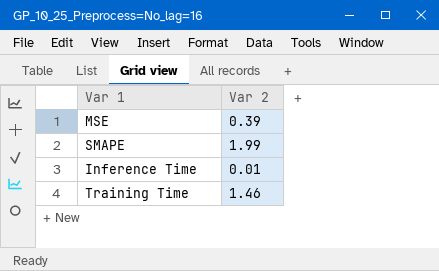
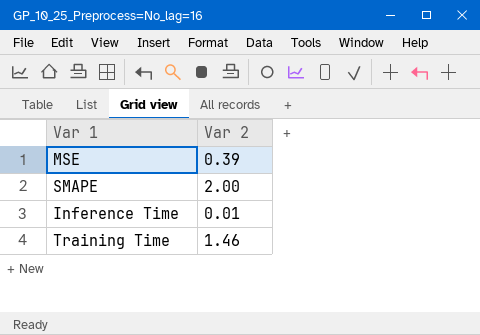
SMAPE | Var 2: 1.99 -> 2.00

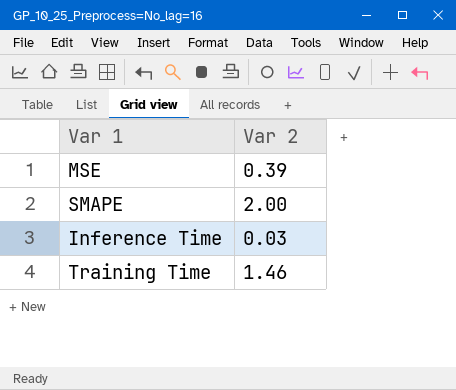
Inference Time | Var 2: 0.01 -> 0.03

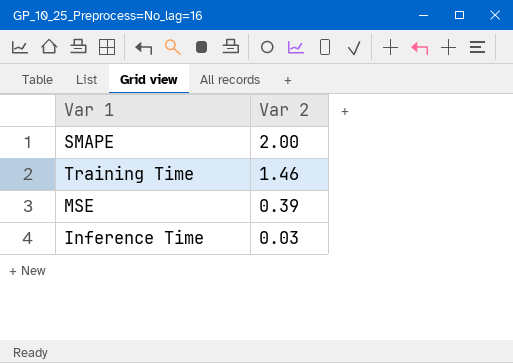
row order: none -> Var 2 descending

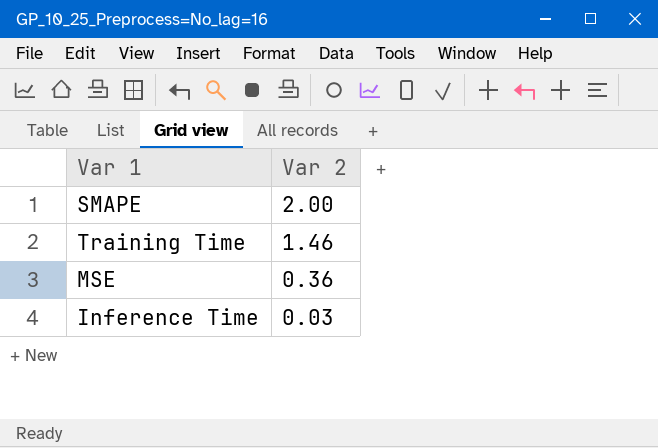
MSE | Var 2: 0.39 -> 0.36

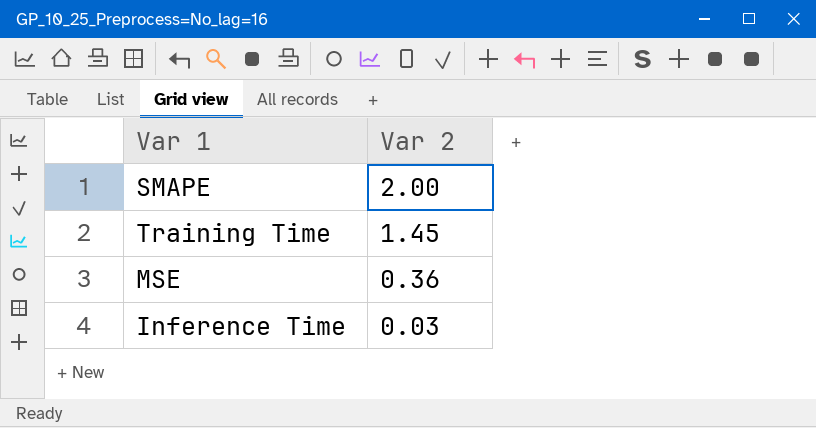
Training Time | Var 2: 1.46 -> 1.45

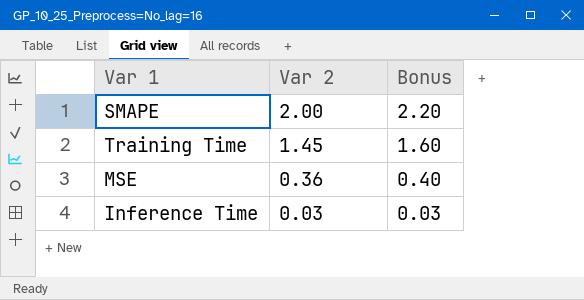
column Bonus | formula: none -> [Var 2] * 1.1

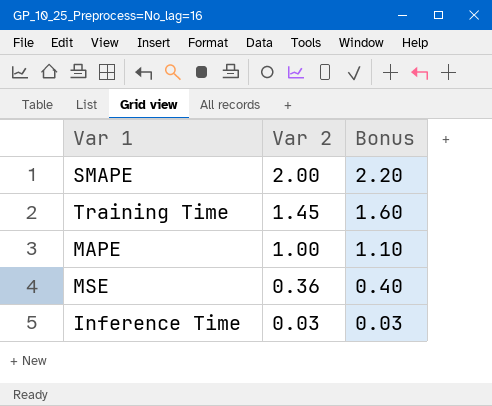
row MAPE: none -> 1.00 | 1.10

